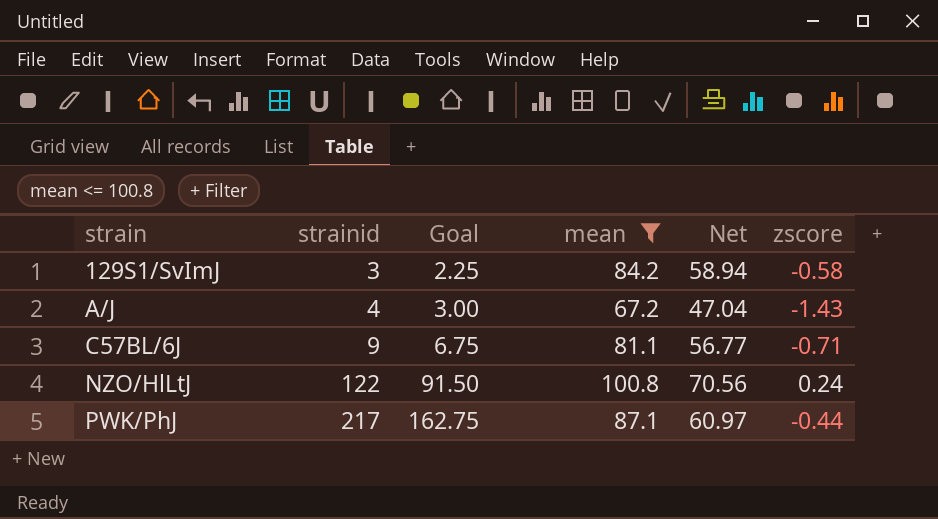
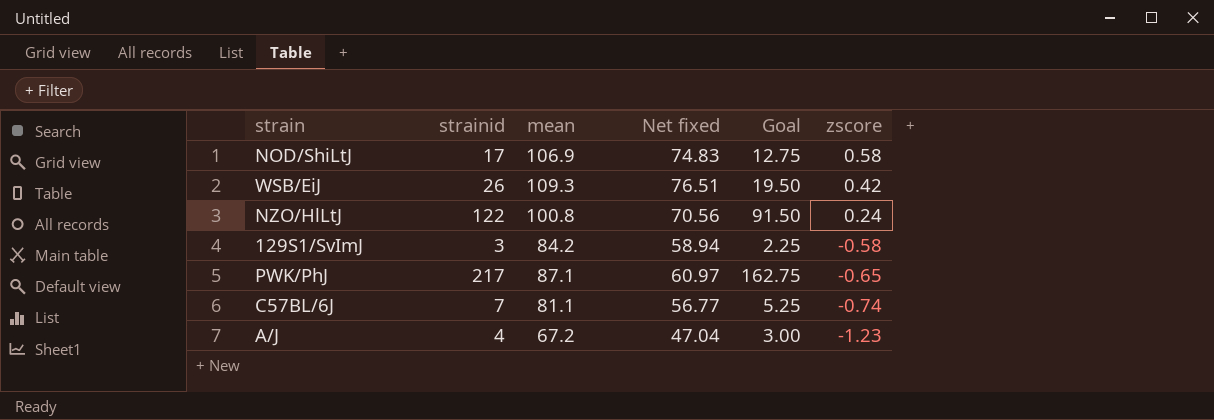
filter: mean <= 100.8 -> none
row order: strain ascending -> zscore descending
column name: Net -> Net fixed
column Goal | position: 3 -> 5
PWK/PhJ | zscore: -0.44 -> -0.65
C57BL/6J | strainid: 9 -> 7
C57BL/6J | Goal: 6.75 -> 5.25
C57BL/6J | zscore: -0.71 -> -0.74
A/J | zscore: -1.43 -> -1.23

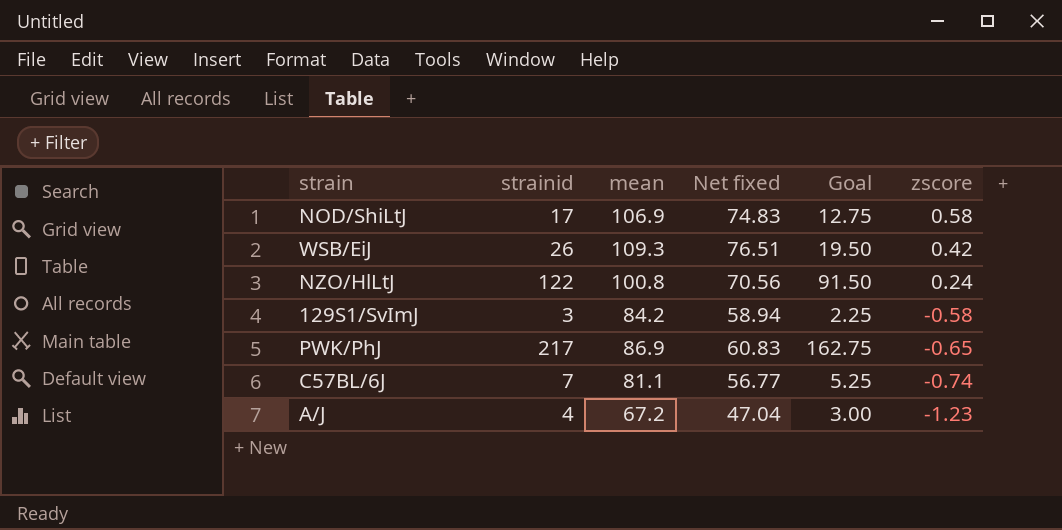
PWK/PhJ | mean: 87.1 -> 86.9
PWK/PhJ | Net fixed: 60.97 -> 60.83

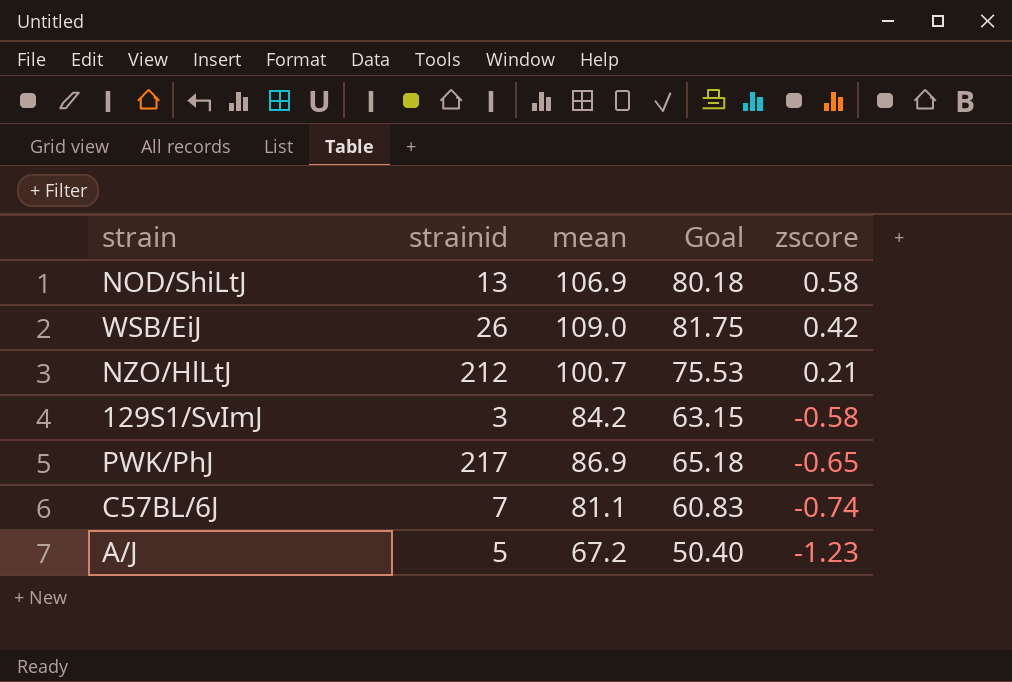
column Net fixed | formula: [mean] * 0.7 -> none
column Goal | formula: [strainid] * 0.75 -> [mean] * 0.75
NOD/ShiLtJ | strainid: 17 -> 13
WSB/EiJ | mean: 109.3 -> 109.0
NZO/HlLtJ | strainid: 122 -> 212
NZO/HlLtJ | mean: 100.8 -> 100.7
NZO/HlLtJ | zscore: 0.24 -> 0.21
A/J | strainid: 4 -> 5

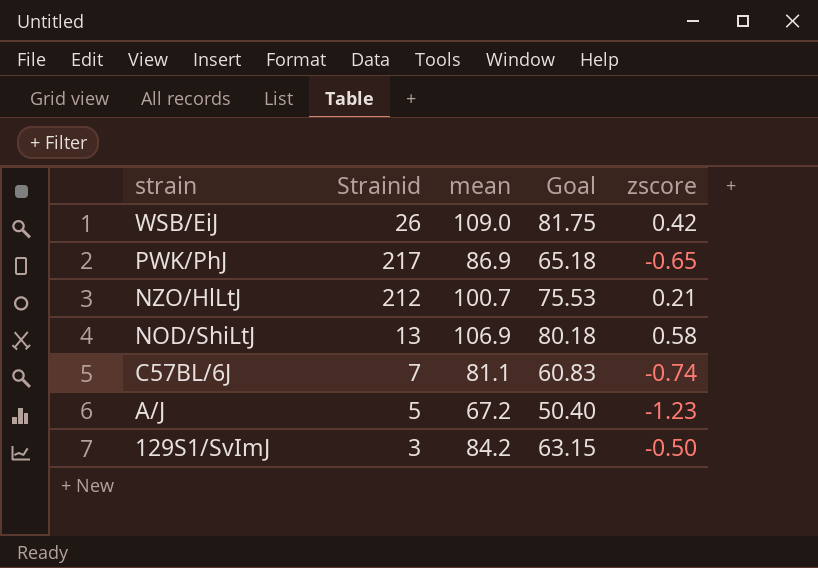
row order: zscore descending -> strain descending
column name: strainid -> Strainid
129S1/SvImJ | zscore: -0.58 -> -0.50

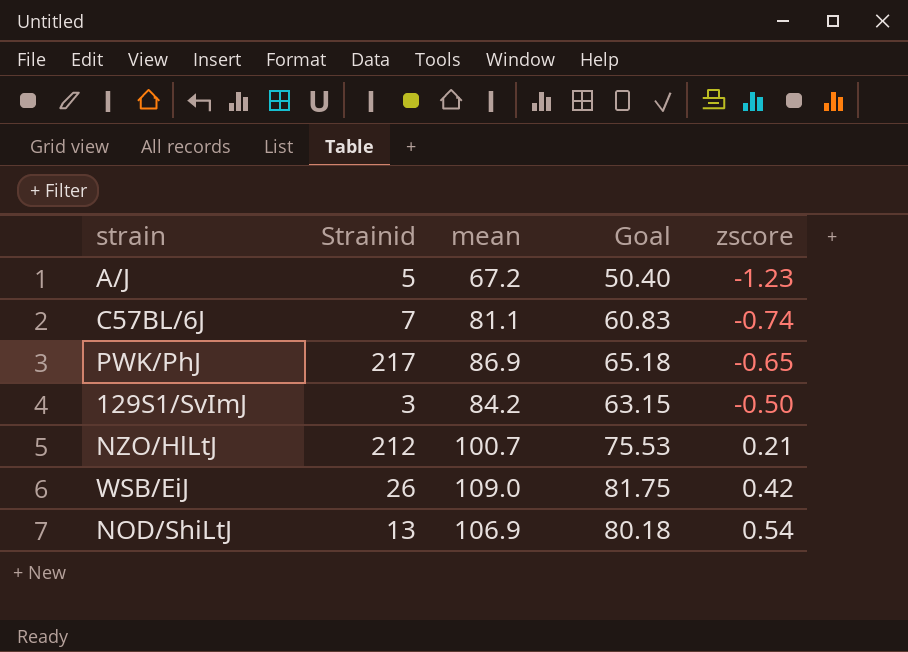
row order: strain descending -> zscore ascending
NOD/ShiLtJ | zscore: 0.58 -> 0.54

